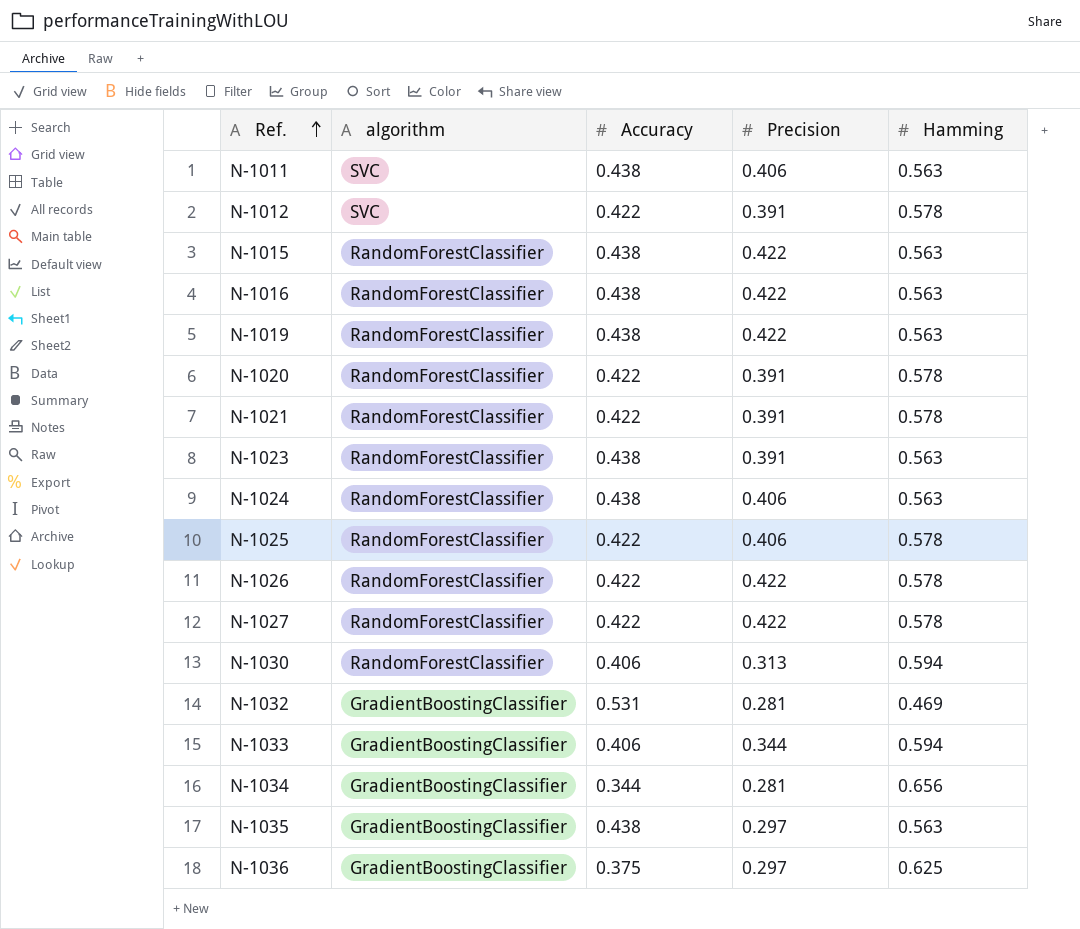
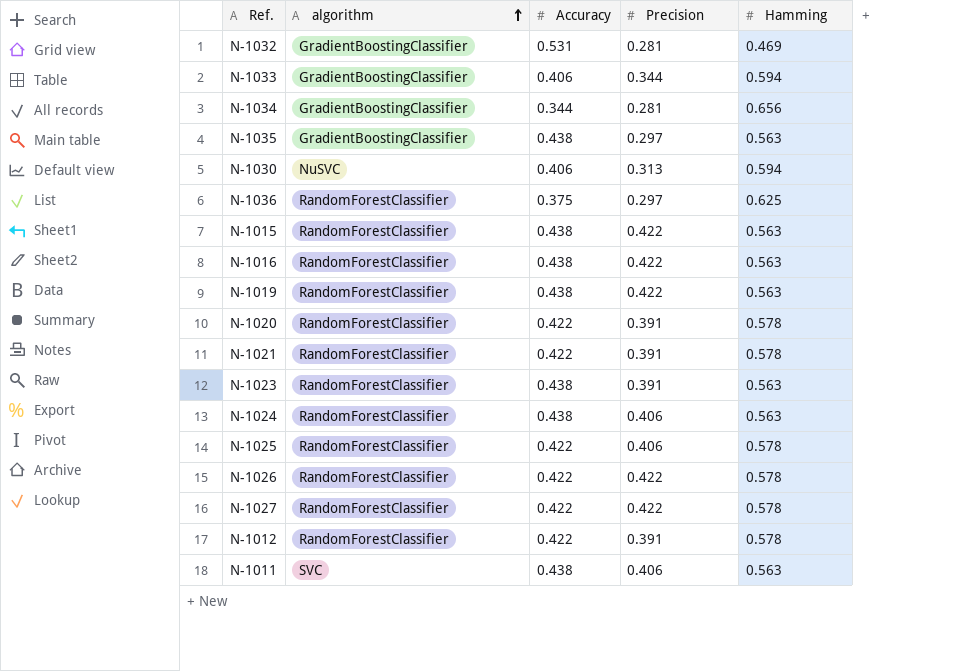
row order: Ref. ascending -> algorithm ascending
N-1030 | algorithm: RandomForestClassifier -> NuSVC
N-1036 | algorithm: GradientBoostingClassifier -> RandomForestClassifier
N-1012 | algorithm: SVC -> RandomForestClassifier

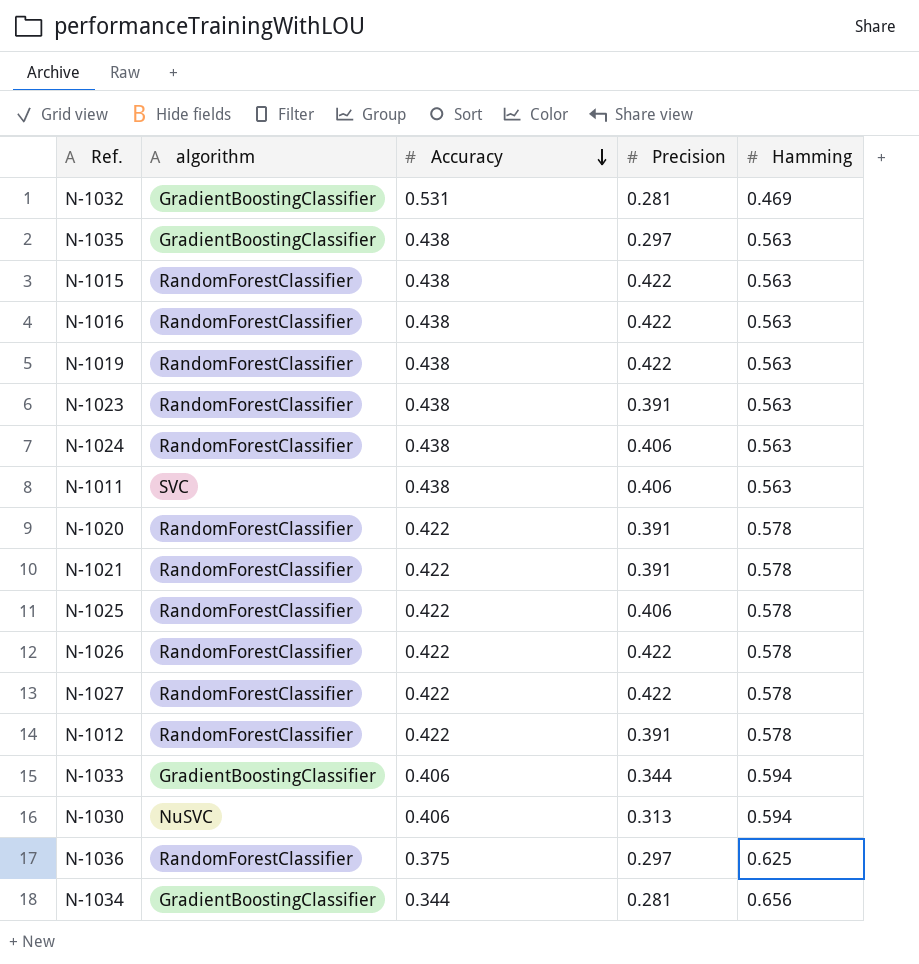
row order: algorithm ascending -> Accuracy descending

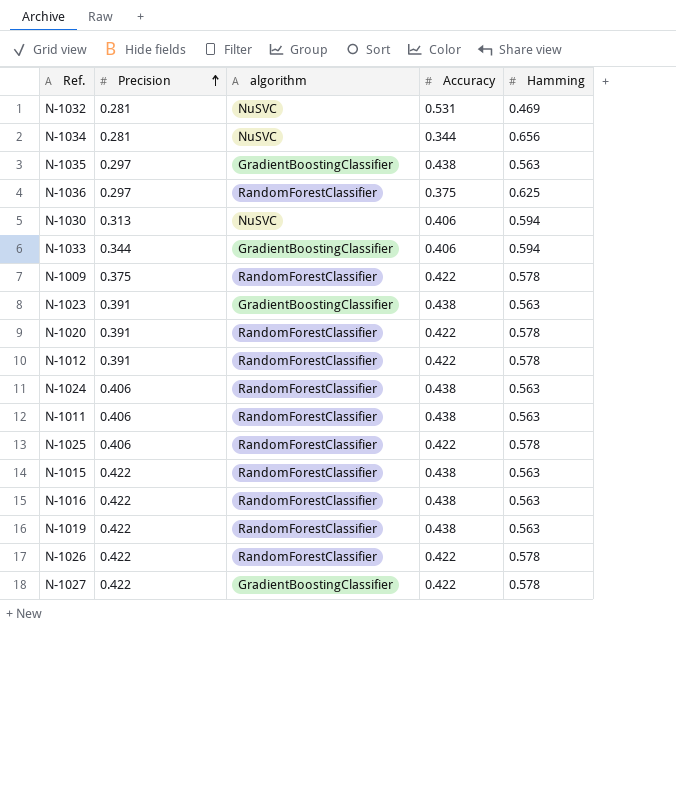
row order: Accuracy descending -> Precision ascending
column Precision | position: 4 -> 2
row N-1021: RandomForestClassifier | 0.422 | 0.391 | 0.578 -> none
N-1032 | algorithm: GradientBoostingClassifier -> NuSVC
N-1034 | algorithm: GradientBoostingClassifier -> NuSVC
row N-1009: none -> 0.375 | RandomForestClassifier | 0.422 | 0.578
N-1023 | algorithm: RandomForestClassifier -> GradientBoostingClassifier
N-1011 | algorithm: SVC -> RandomForestClassifier
N-1027 | algorithm: RandomForestClassifier -> GradientBoostingClassifier

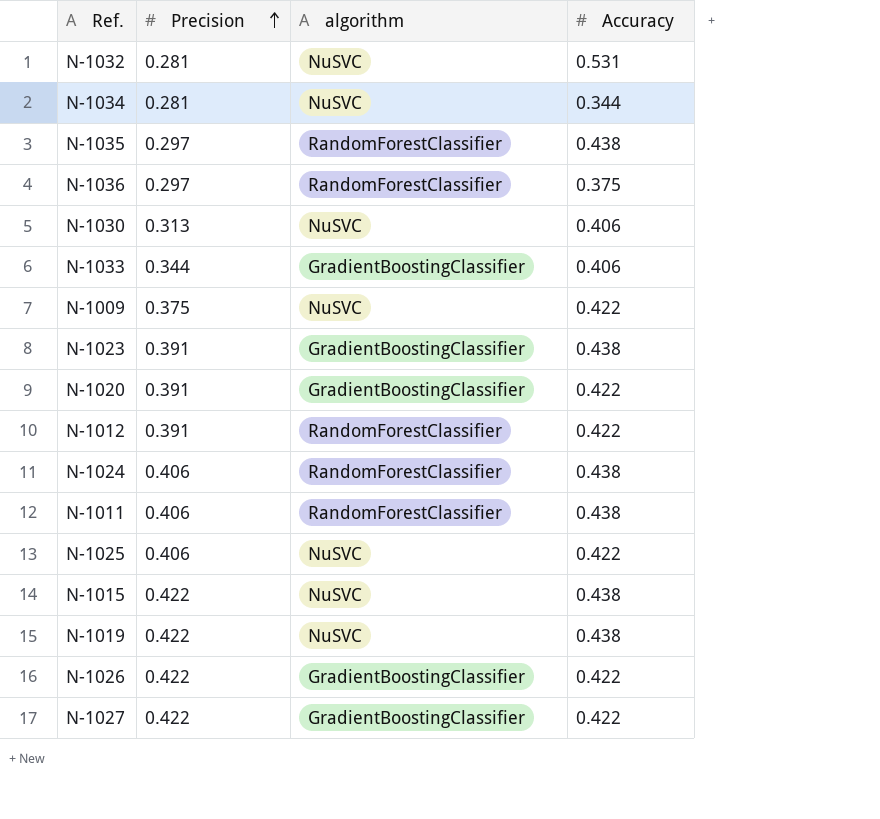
column Hamming | position: 5 -> none
row N-1016: 0.422 | RandomForestClassifier | 0.438 | 0.563 -> none
N-1035 | algorithm: GradientBoostingClassifier -> RandomForestClassifier
N-1009 | algorithm: RandomForestClassifier -> NuSVC
N-1020 | algorithm: RandomForestClassifier -> GradientBoostingClassifier
N-1025 | algorithm: RandomForestClassifier -> NuSVC
N-1015 | algorithm: RandomForestClassifier -> NuSVC
N-1019 | algorithm: RandomForestClassifier -> NuSVC
N-1026 | algorithm: RandomForestClassifier -> GradientBoostingClassifier

